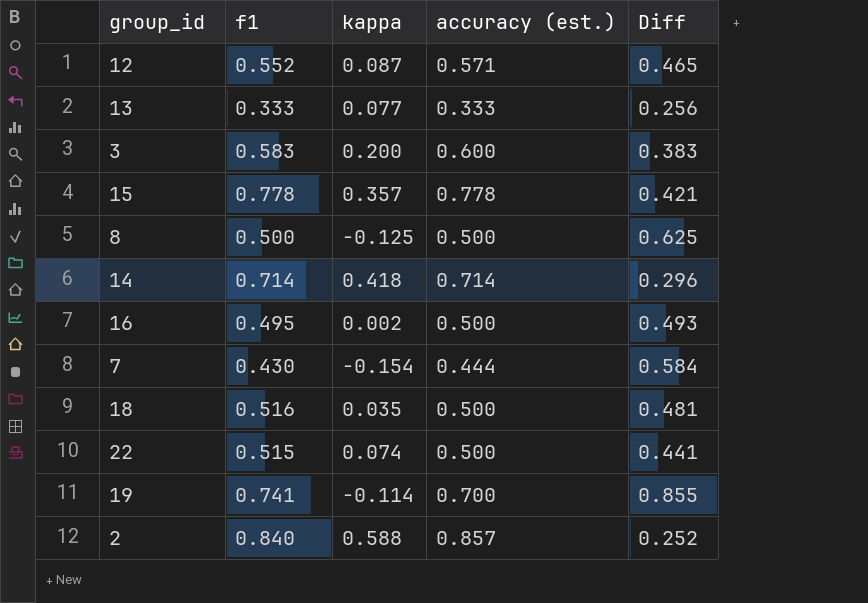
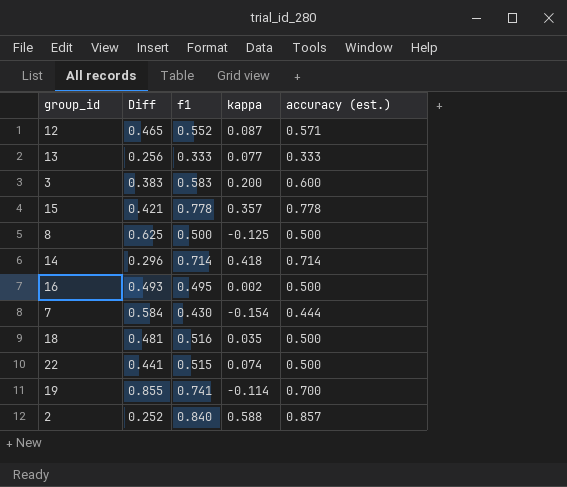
column Diff | position: 5 -> 2

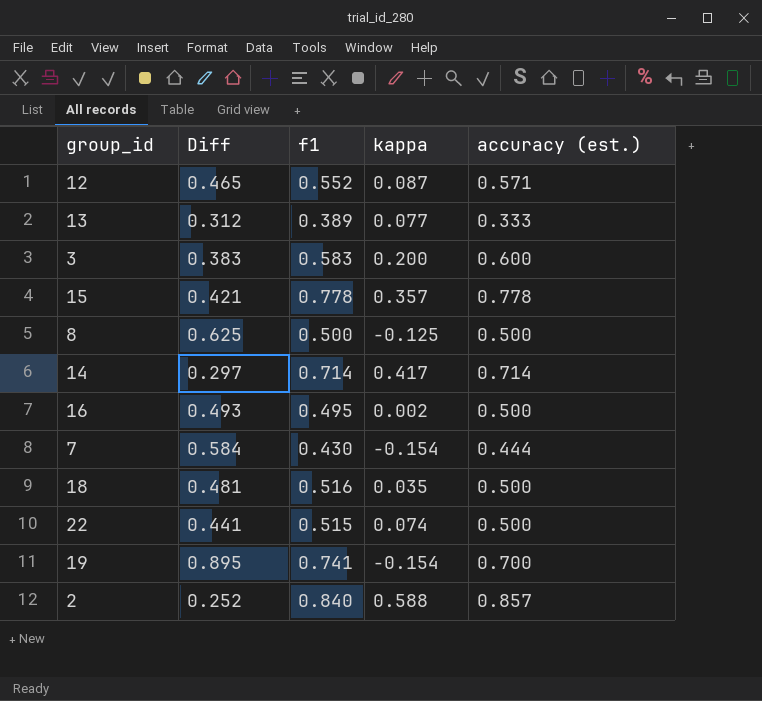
13 | Diff: 0.256 -> 0.312
13 | f1: 0.333 -> 0.389
14 | Diff: 0.296 -> 0.297
14 | kappa: 0.418 -> 0.417
19 | Diff: 0.855 -> 0.895
19 | kappa: -0.114 -> -0.154

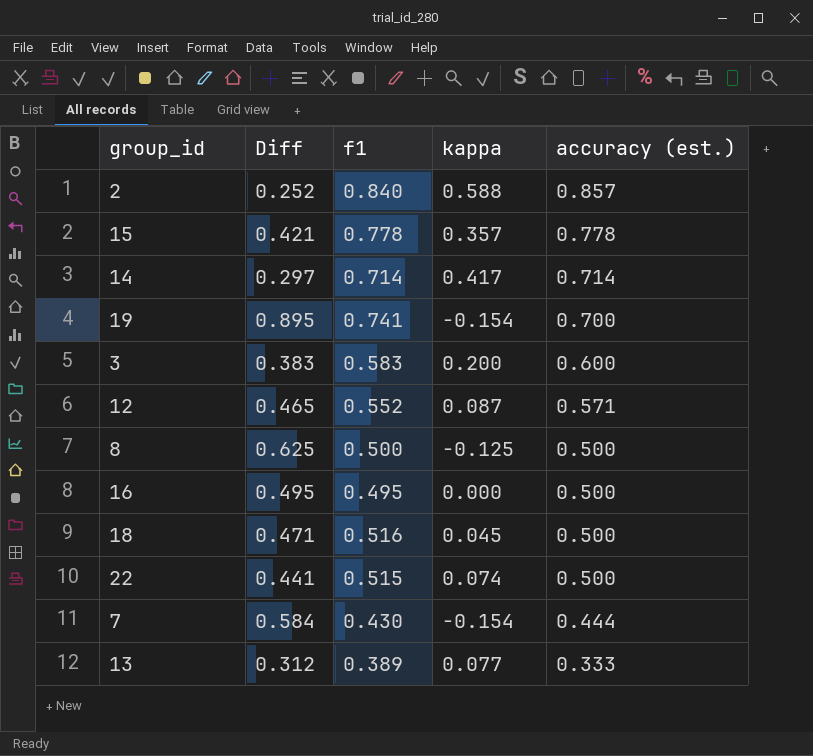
row order: none -> accuracy (est.) descending
16 | Diff: 0.493 -> 0.495
16 | kappa: 0.002 -> 0.000
18 | Diff: 0.481 -> 0.471
18 | kappa: 0.035 -> 0.045

